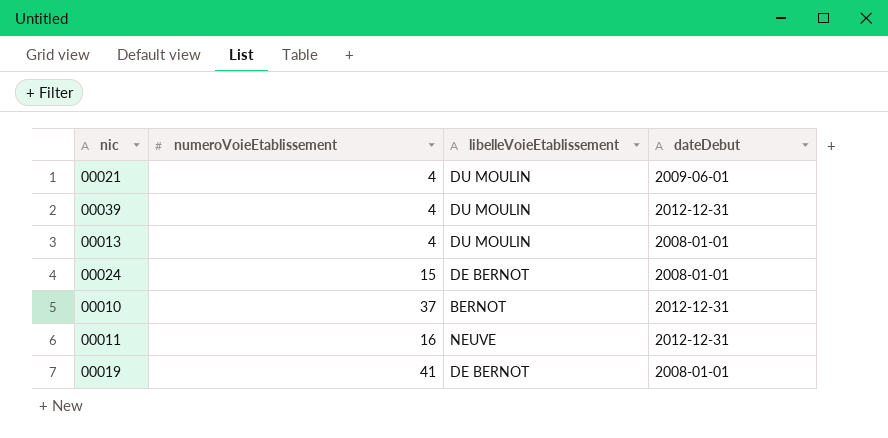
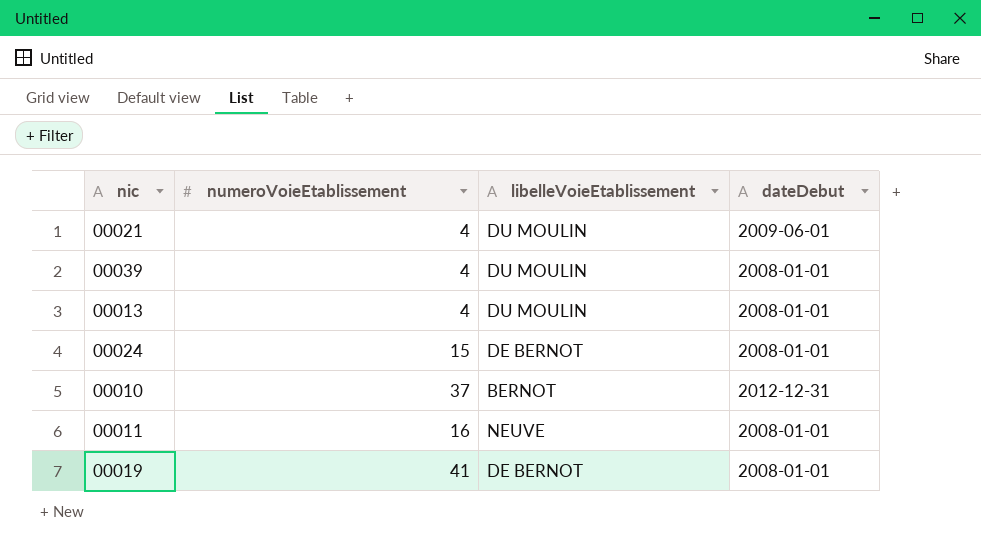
00039 | dateDebut: 2012-12-31 -> 2008-01-01
00011 | dateDebut: 2012-12-31 -> 2008-01-01

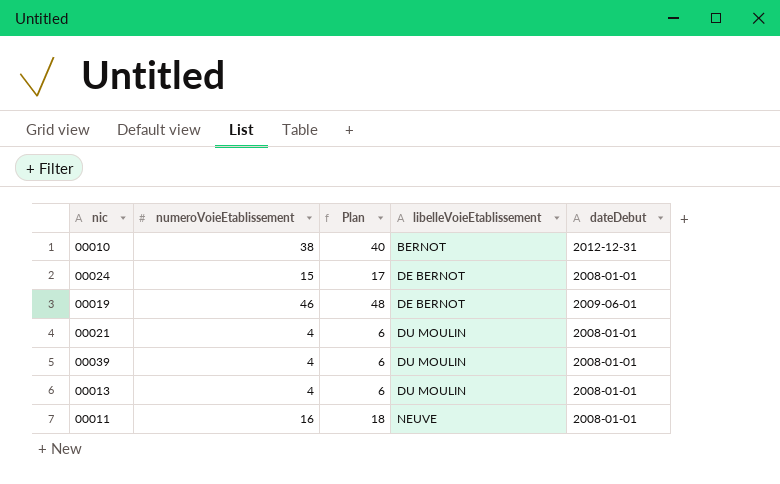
row order: none -> libelleVoieEtablissement ascending
column Plan | formula: none -> [numeroVoieEtablissement] + 2
00010 | numeroVoieEtablissement: 37 -> 38
00019 | numeroVoieEtablissement: 41 -> 46
00019 | dateDebut: 2008-01-01 -> 2009-06-01
00021 | dateDebut: 2009-06-01 -> 2008-01-01

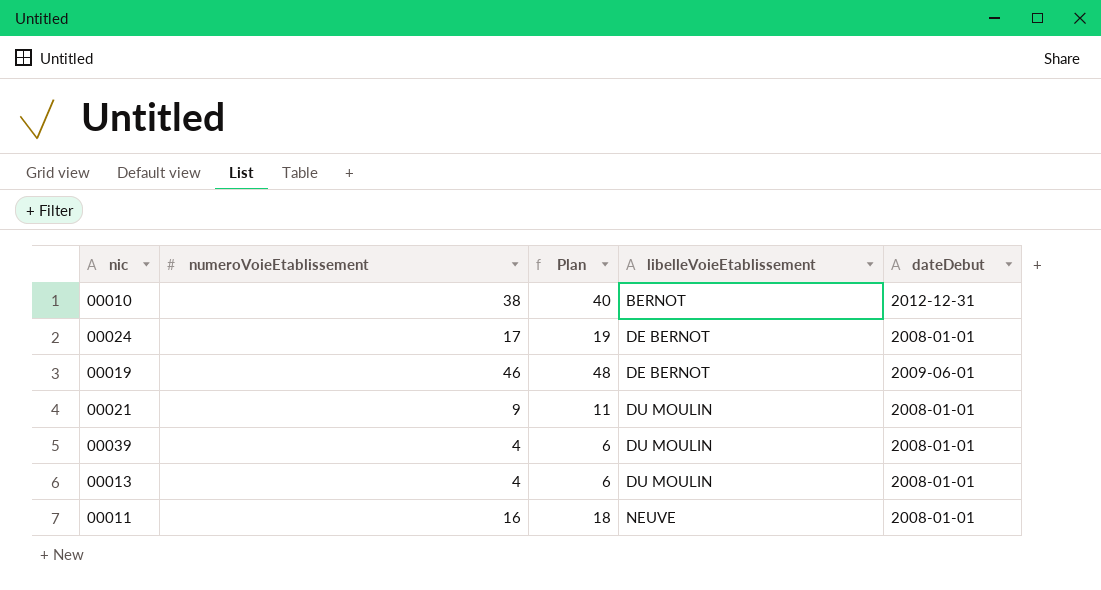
00024 | numeroVoieEtablissement: 15 -> 17
00024 | Plan: 17 -> 19
00021 | numeroVoieEtablissement: 4 -> 9
00021 | Plan: 6 -> 11

